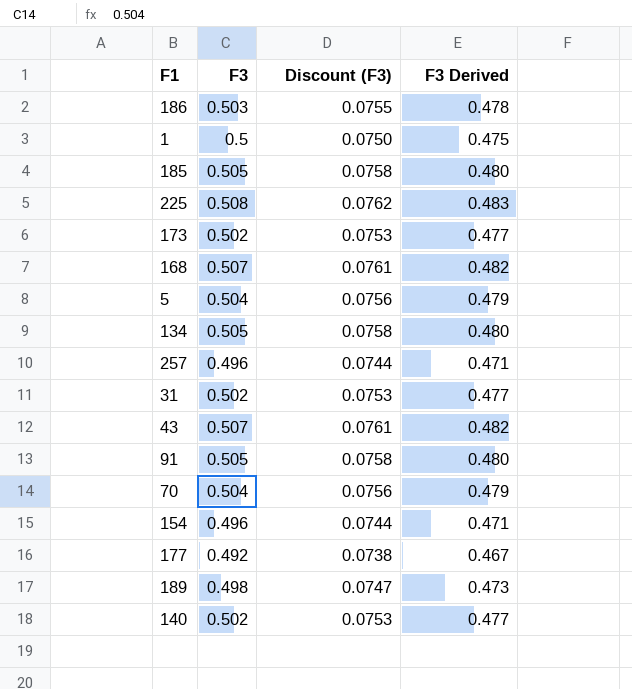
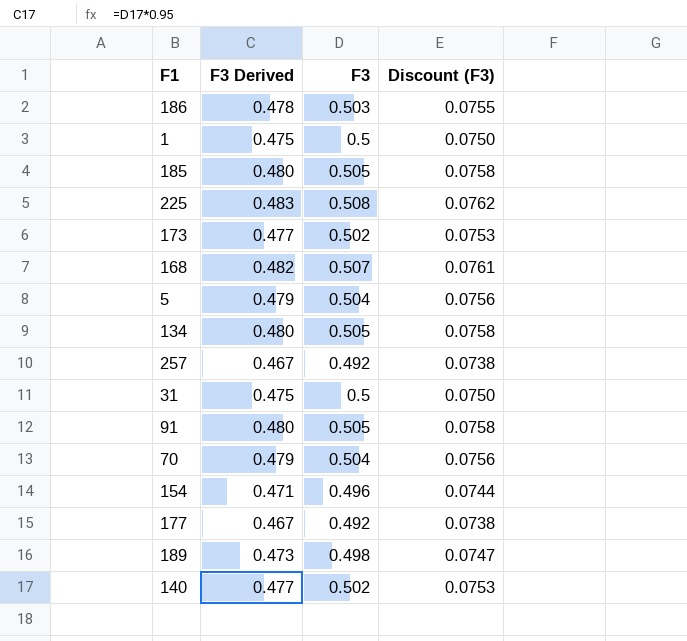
column F3 Derived | position: 4 -> 2
row 43: 0.507 | 0.0761 | 0.482 -> none
257 | F3 Derived: 0.471 -> 0.467
257 | F3: 0.496 -> 0.492
257 | Discount (F3): 0.0744 -> 0.0738
31 | F3 Derived: 0.477 -> 0.475
31 | F3: 0.502 -> 0.5
31 | Discount (F3): 0.0753 -> 0.0750

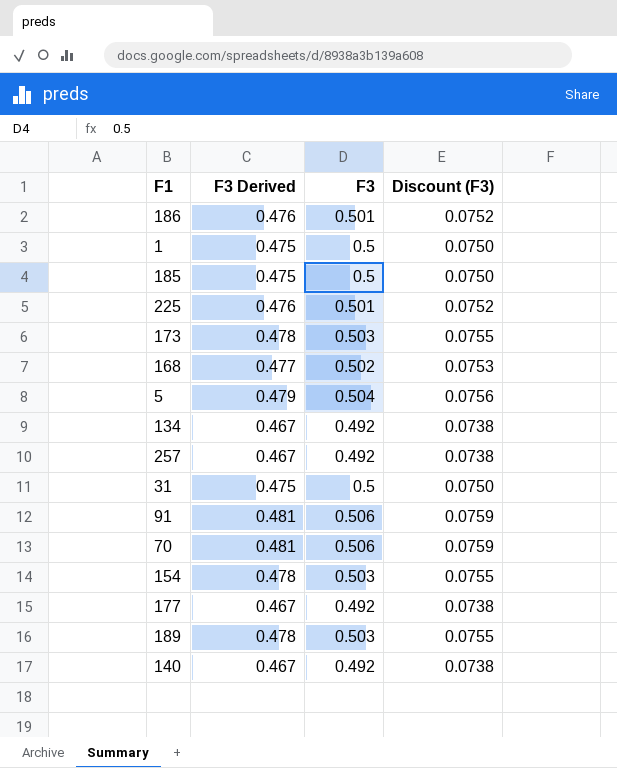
186 | F3 Derived: 0.478 -> 0.476
186 | F3: 0.503 -> 0.501
186 | Discount (F3): 0.0755 -> 0.0752
185 | F3 Derived: 0.480 -> 0.475
185 | F3: 0.505 -> 0.5
185 | Discount (F3): 0.0758 -> 0.0750
225 | F3 Derived: 0.483 -> 0.476
225 | F3: 0.508 -> 0.501
225 | Discount (F3): 0.0762 -> 0.0752
173 | F3 Derived: 0.477 -> 0.478
173 | F3: 0.502 -> 0.503
173 | Discount (F3): 0.0753 -> 0.0755
168 | F3 Derived: 0.482 -> 0.477
168 | F3: 0.507 -> 0.502
168 | Discount (F3): 0.0761 -> 0.0753
134 | F3 Derived: 0.480 -> 0.467
134 | F3: 0.505 -> 0.492
134 | Discount (F3): 0.0758 -> 0.0738
91 | F3 Derived: 0.480 -> 0.481
91 | F3: 0.505 -> 0.506
91 | Discount (F3): 0.0758 -> 0.0759
70 | F3 Derived: 0.479 -> 0.481
70 | F3: 0.504 -> 0.506
70 | Discount (F3): 0.0756 -> 0.0759
154 | F3 Derived: 0.471 -> 0.478
154 | F3: 0.496 -> 0.503
154 | Discount (F3): 0.0744 -> 0.0755
189 | F3 Derived: 0.473 -> 0.478
189 | F3: 0.498 -> 0.503
189 | Discount (F3): 0.0747 -> 0.0755
140 | F3 Derived: 0.477 -> 0.467
140 | F3: 0.502 -> 0.492
140 | Discount (F3): 0.0753 -> 0.0738

